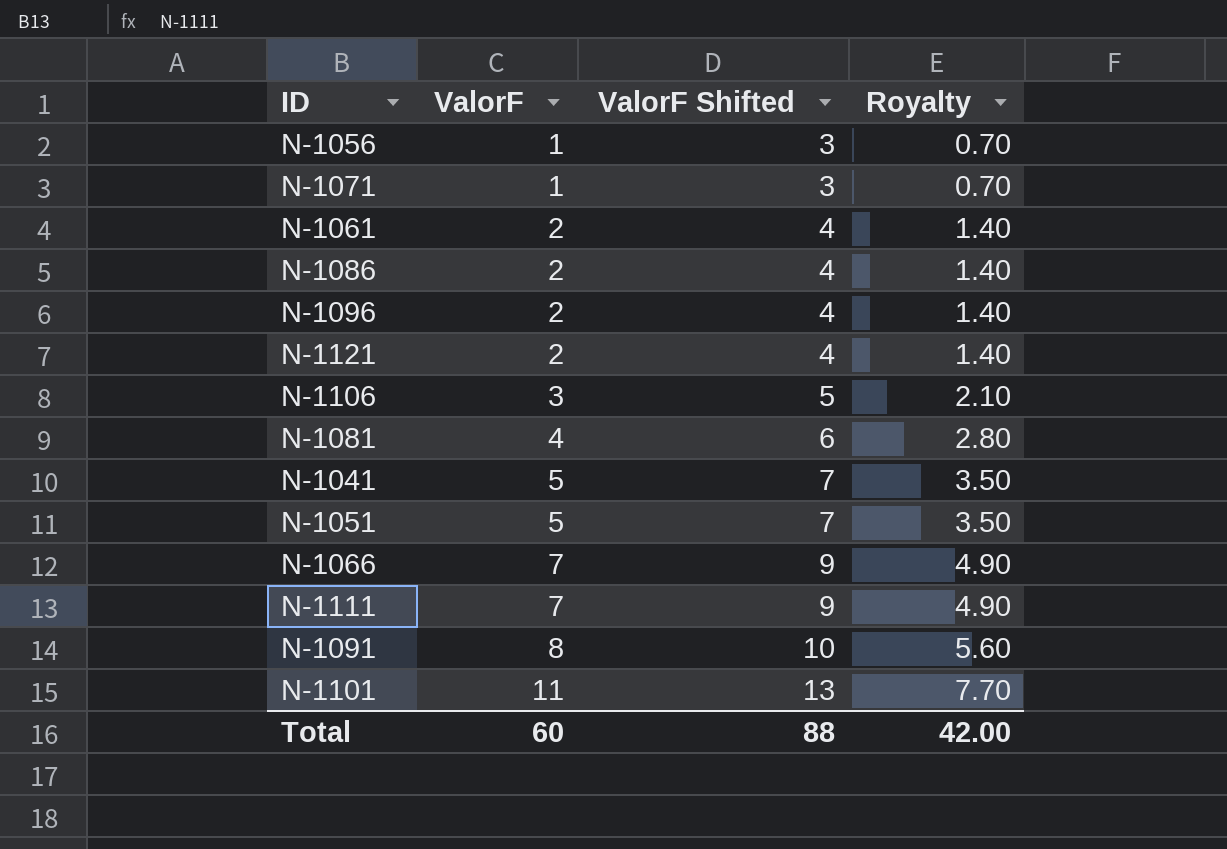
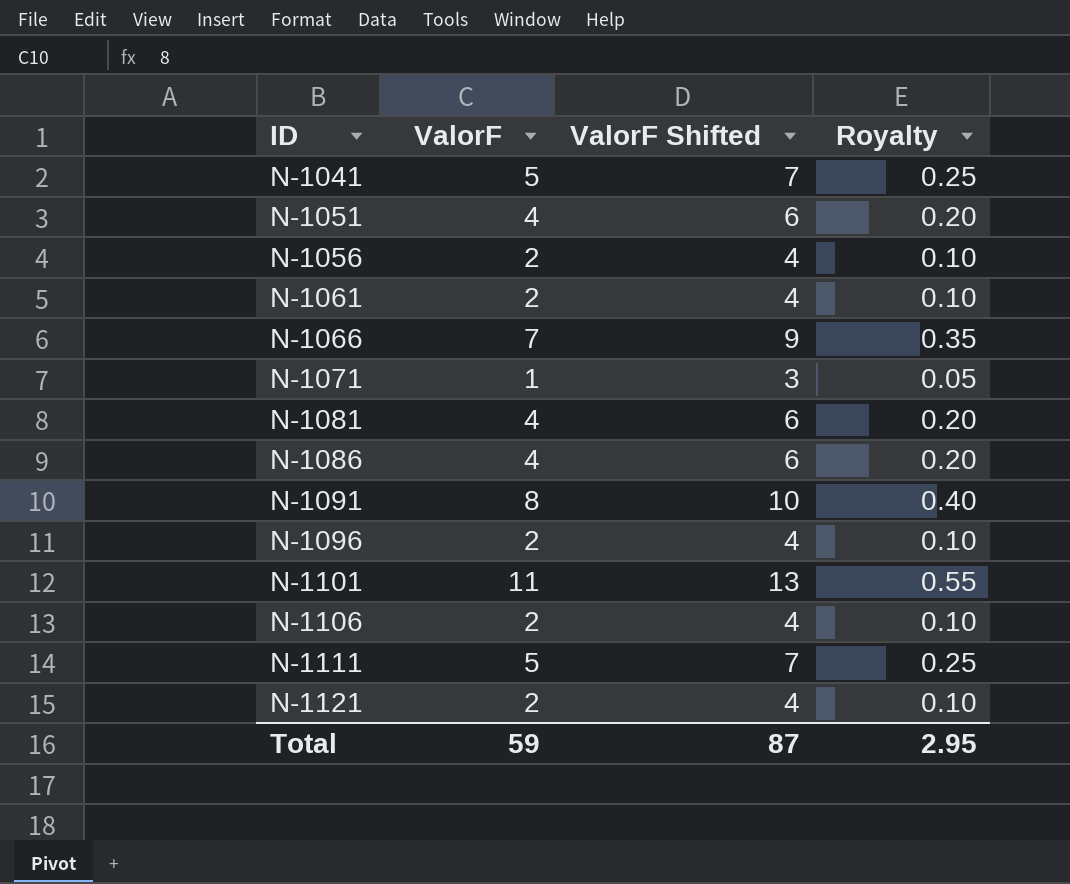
row order: ValorF ascending -> ID ascending
column Royalty | formula: [ValorF] * 0.7 -> [ValorF] * 0.05
N-1051 | ValorF: 5 -> 4
N-1051 | ValorF Shifted: 7 -> 6
N-1056 | ValorF: 1 -> 2
N-1056 | ValorF Shifted: 3 -> 4
N-1086 | ValorF: 2 -> 4
N-1086 | ValorF Shifted: 4 -> 6
N-1106 | ValorF: 3 -> 2
N-1106 | ValorF Shifted: 5 -> 4
N-1111 | ValorF: 7 -> 5
N-1111 | ValorF Shifted: 9 -> 7
Total | ValorF: 60 -> 59
Total | ValorF Shifted: 88 -> 87
Total | Royalty: 42.00 -> 2.95

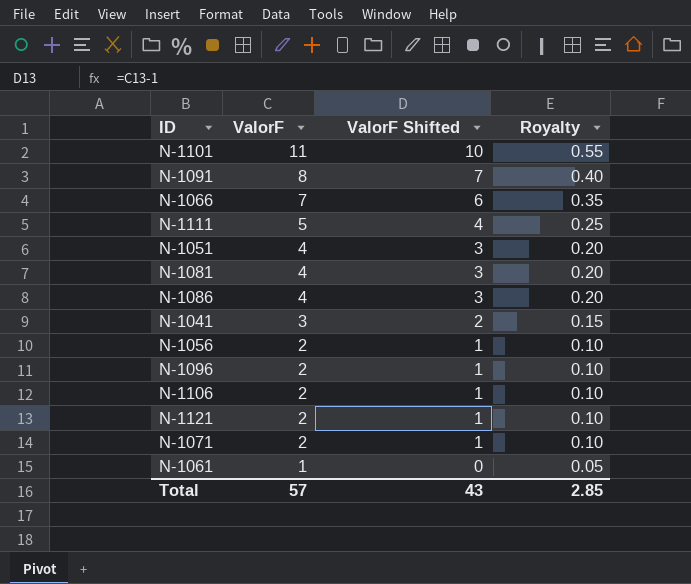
row order: ID ascending -> ValorF descending
column ValorF Shifted | formula: [ValorF] + 2 -> [ValorF] - 1
N-1041 | ValorF: 5 -> 3
N-1041 | Royalty: 0.25 -> 0.15
N-1071 | ValorF: 1 -> 2
N-1071 | Royalty: 0.05 -> 0.10
N-1061 | ValorF: 2 -> 1
N-1061 | Royalty: 0.10 -> 0.05
Total | ValorF: 59 -> 57
Total | ValorF Shifted: 87 -> 43
Total | Royalty: 2.95 -> 2.85

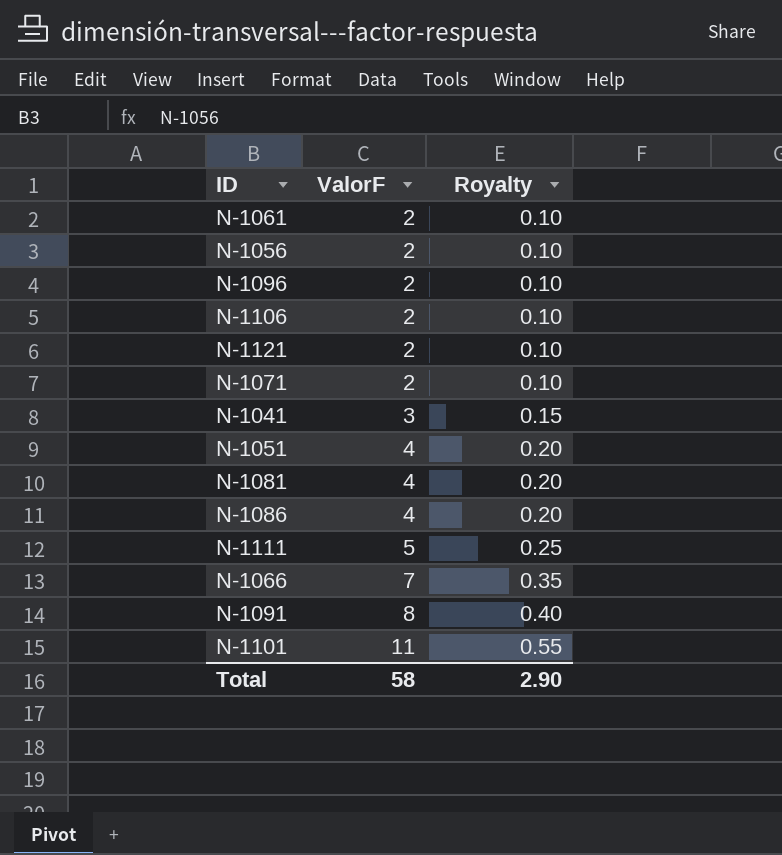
row order: ValorF descending -> ValorF ascending
column ValorF Shifted | formula: [ValorF] - 1 -> none
N-1061 | ValorF: 1 -> 2
N-1061 | Royalty: 0.05 -> 0.10
Total | ValorF: 57 -> 58
Total | Royalty: 2.85 -> 2.90

